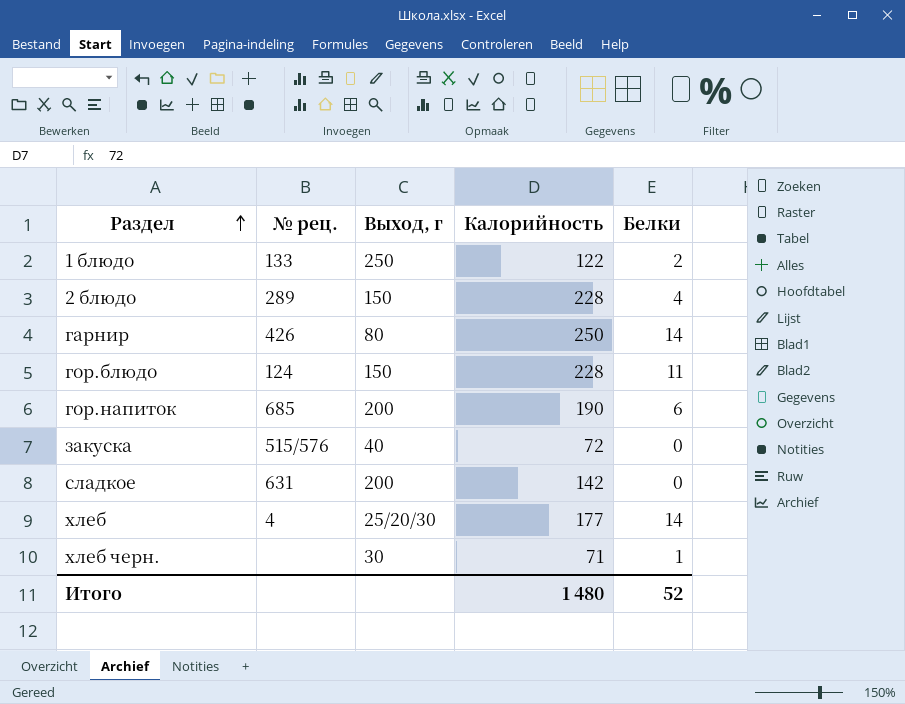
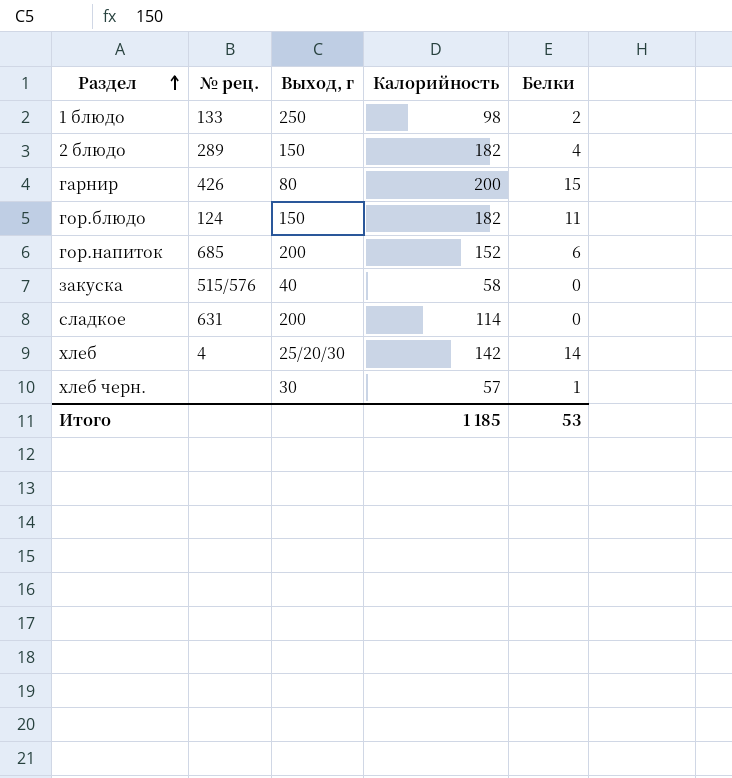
1 блюдо | Калорийность: 122 -> 98
2 блюдо | Калорийность: 228 -> 182
гарнир | Калорийность: 250 -> 200
гарнир | Белки: 14 -> 15
гор.блюдо | Калорийность: 228 -> 182
гор.напиток | Калорийность: 190 -> 152
закуска | Калорийность: 72 -> 58
сладкое | Калорийность: 142 -> 114
хлеб | Калорийность: 177 -> 142
хлеб черн. | Калорийность: 71 -> 57
Итого | Калорийность: 1 480 -> 1 185
Итого | Белки: 52 -> 53

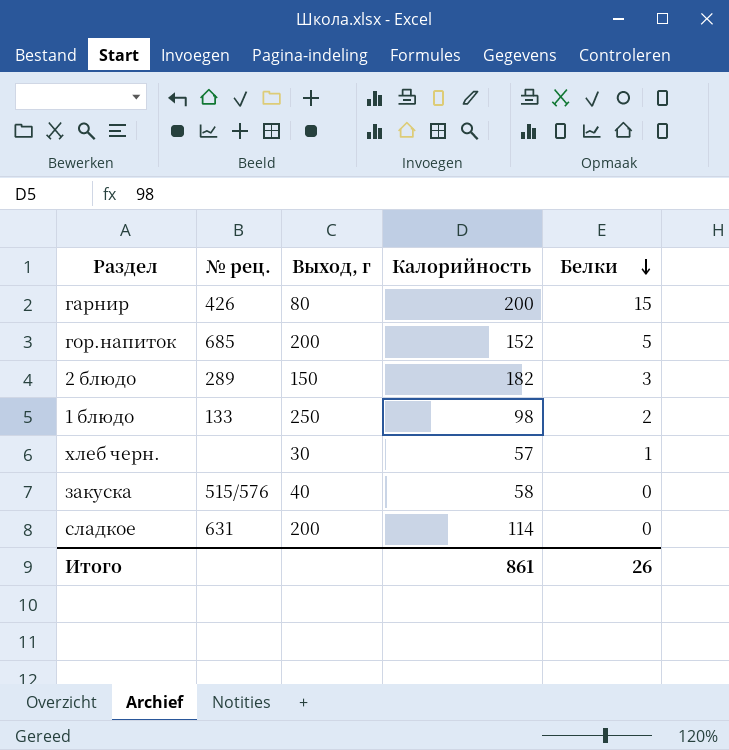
row order: Раздел ascending -> Белки descending
row гор.блюдо: 124 | 150 | 182 | 11 -> none
row хлеб: 4 | 25/20/30 | 142 | 14 -> none
гор.напиток | Белки: 6 -> 5
2 блюдо | Белки: 4 -> 3
Итого | Калорийность: 1 185 -> 861
Итого | Белки: 53 -> 26

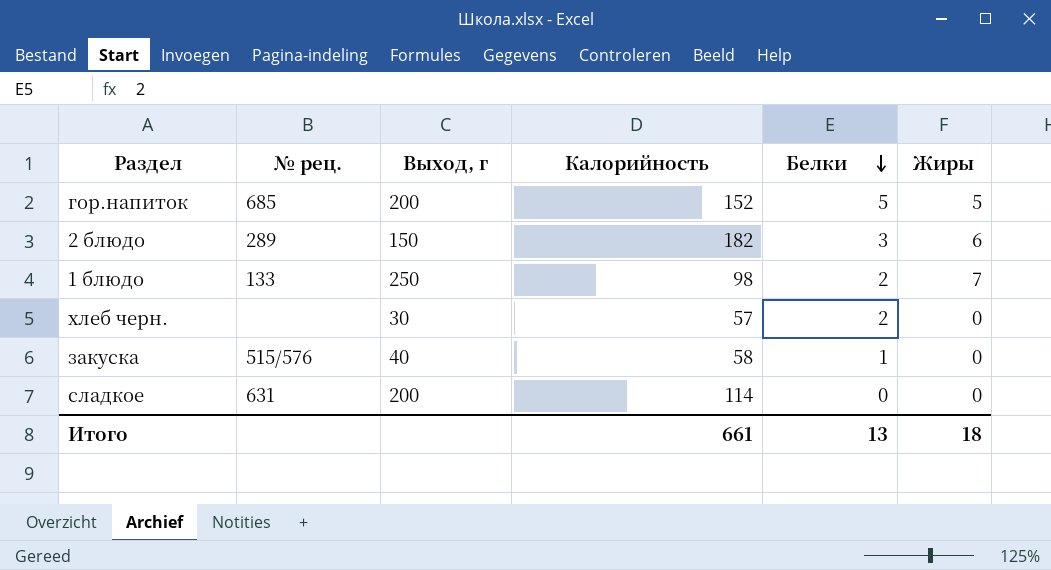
column Жиры | position: none -> 6
row гарнир: 426 | 80 | 200 | 15 -> none
хлеб черн. | Белки: 1 -> 2
закуска | Белки: 0 -> 1
Итого | Калорийность: 861 -> 661
Итого | Белки: 26 -> 13

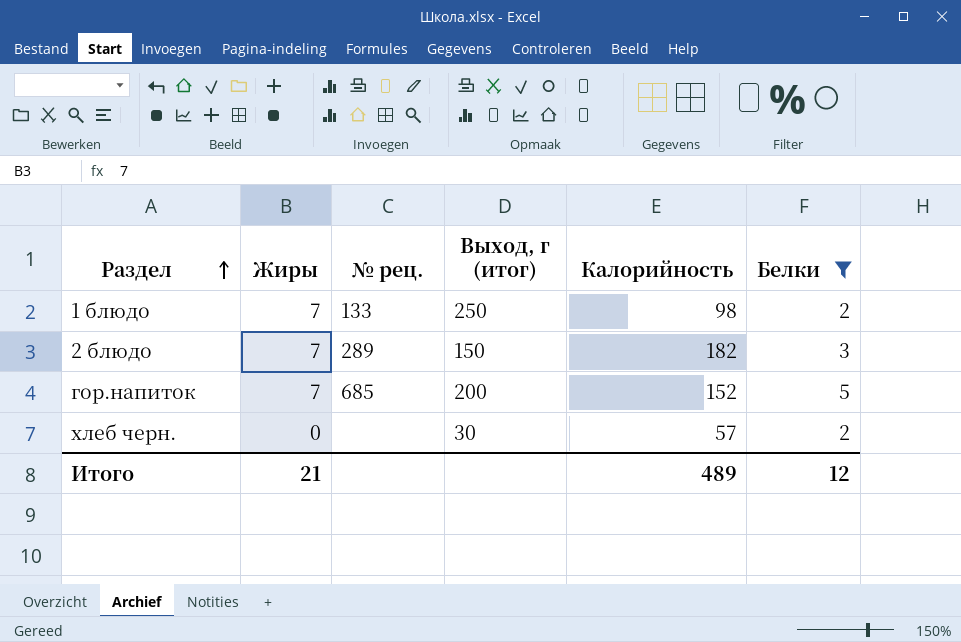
filter: none -> Белки >= 2
row order: Белки descending -> Раздел ascending
column Жиры | position: 6 -> 2
column name: Выход, г -> Выход, г (итог)
2 блюдо | Жиры: 6 -> 7
гор.напиток | Жиры: 5 -> 7
Итого | Жиры: 18 -> 21
Итого | Калорийность: 661 -> 489
Итого | Белки: 13 -> 12

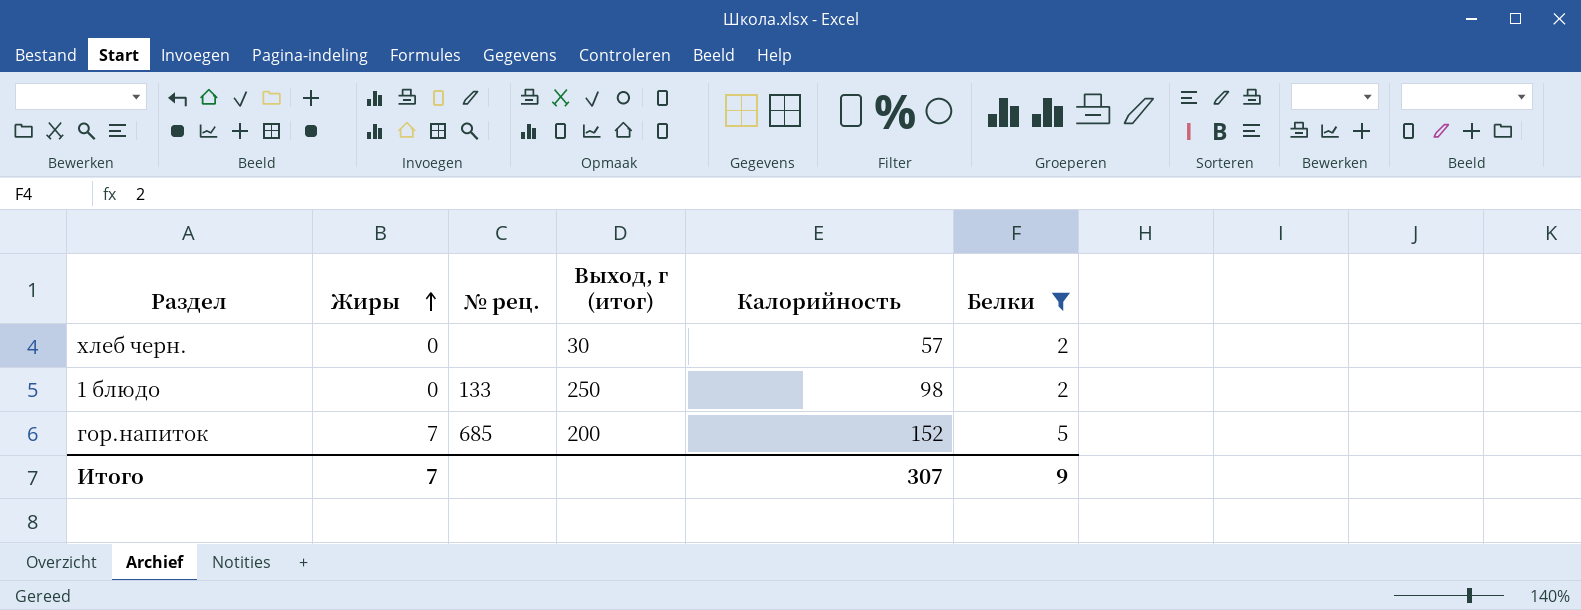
row order: Раздел ascending -> Жиры ascending
row 2 блюдо: 7 | 289 | 150 | 182 | 3 -> none
1 блюдо | Жиры: 7 -> 0
Итого | Жиры: 21 -> 7
Итого | Калорийность: 489 -> 307
Итого | Белки: 12 -> 9

